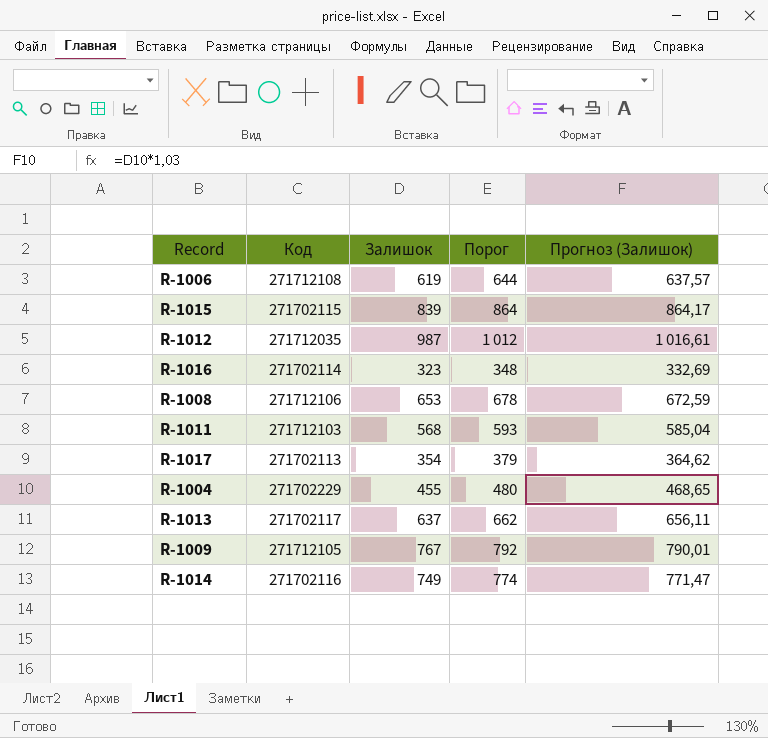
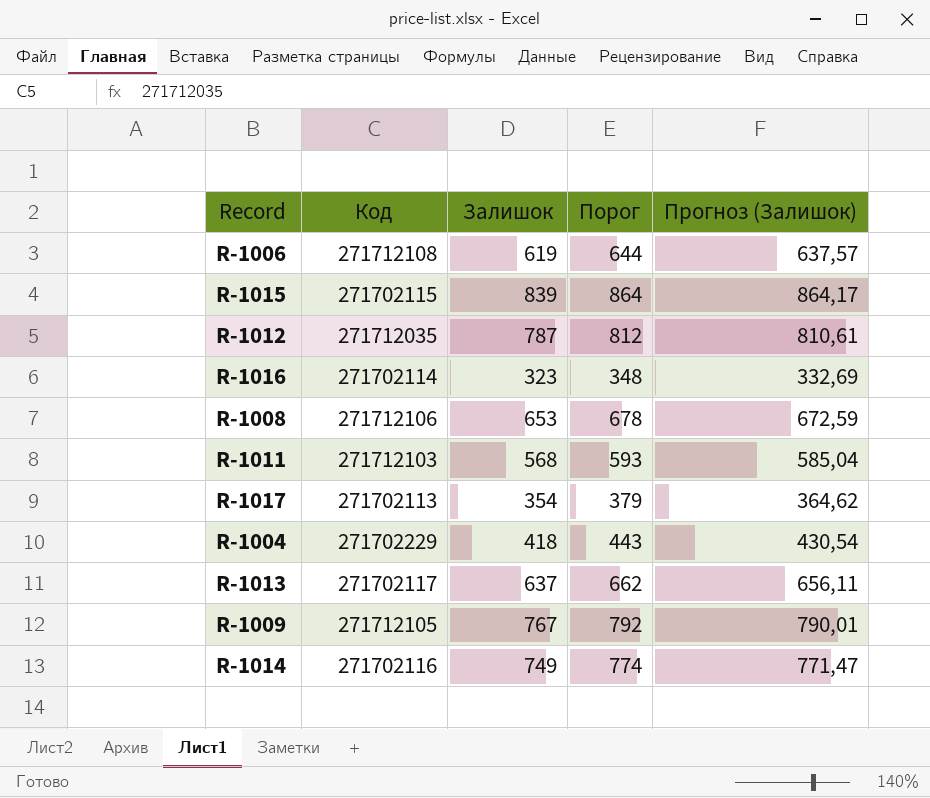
R-1012 | Залишок: 987 -> 787
R-1012 | Порог: 1 012 -> 812
R-1012 | Прогноз (Залишок): 1 016,61 -> 810,61
R-1004 | Залишок: 455 -> 418
R-1004 | Порог: 480 -> 443
R-1004 | Прогноз (Залишок): 468,65 -> 430,54

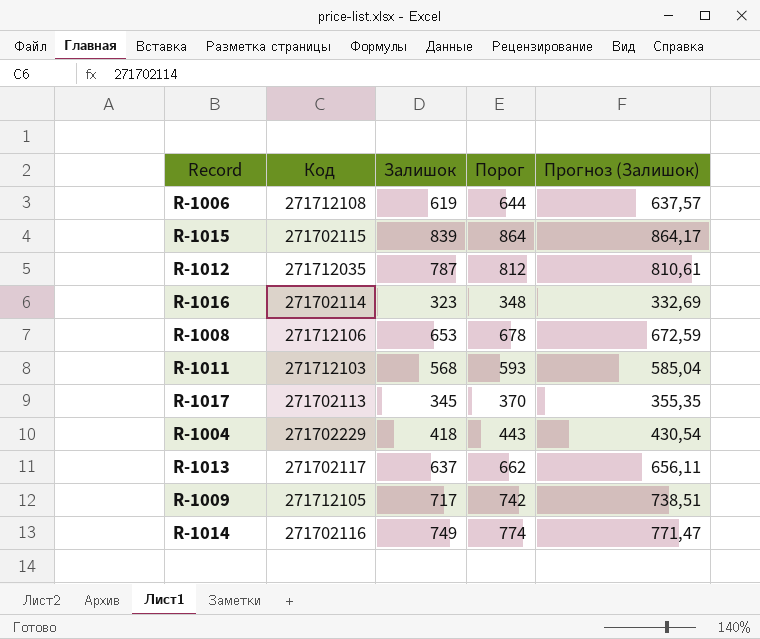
R-1017 | Залишок: 354 -> 345
R-1017 | Порог: 379 -> 370
R-1017 | Прогноз (Залишок): 364,62 -> 355,35
R-1009 | Залишок: 767 -> 717
R-1009 | Порог: 792 -> 742
R-1009 | Прогноз (Залишок): 790,01 -> 738,51

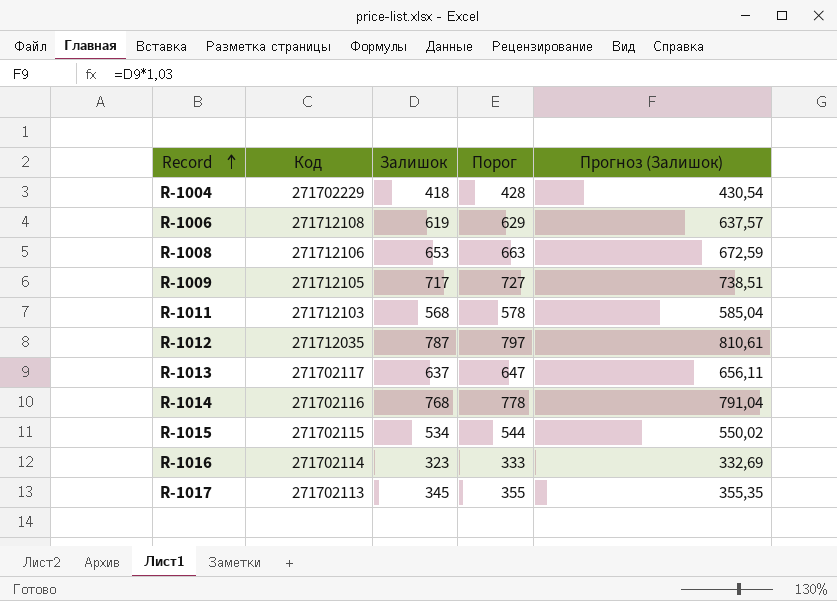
row order: none -> Record ascending
column Порог | formula: [Залишок] + 25 -> [Залишок] + 10
R-1014 | Залишок: 749 -> 768
R-1014 | Прогноз (Залишок): 771,47 -> 791,04
R-1015 | Залишок: 839 -> 534
R-1015 | Прогноз (Залишок): 864,17 -> 550,02

